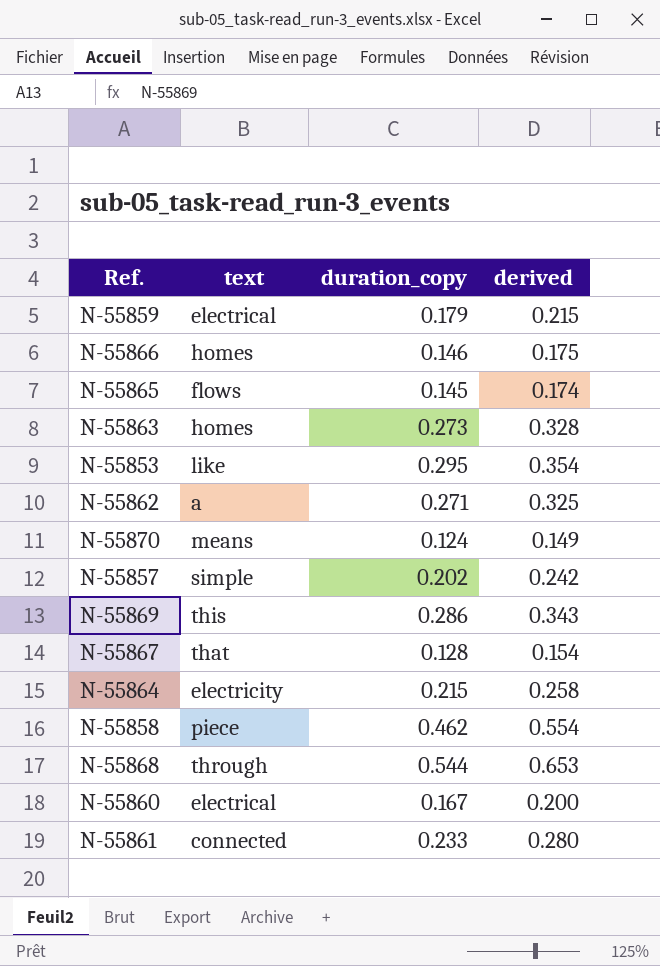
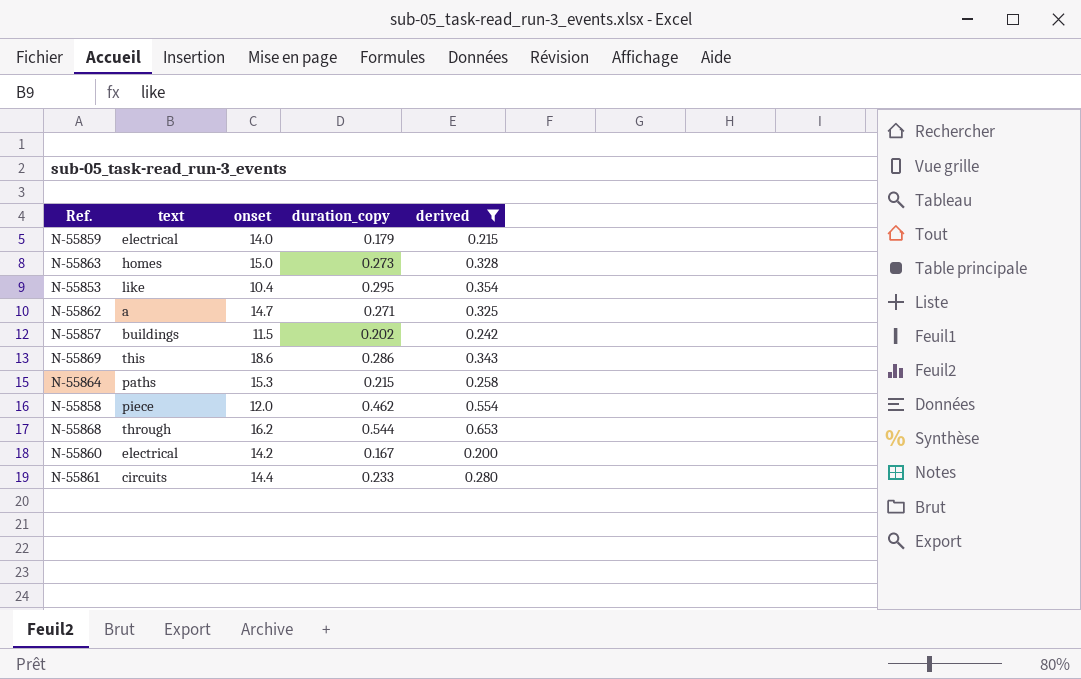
filter: none -> derived >= 0.200
column onset | position: none -> 3
N-55857 | text: simple -> buildings
N-55864 | text: electricity -> paths
N-55861 | text: connected -> circuits

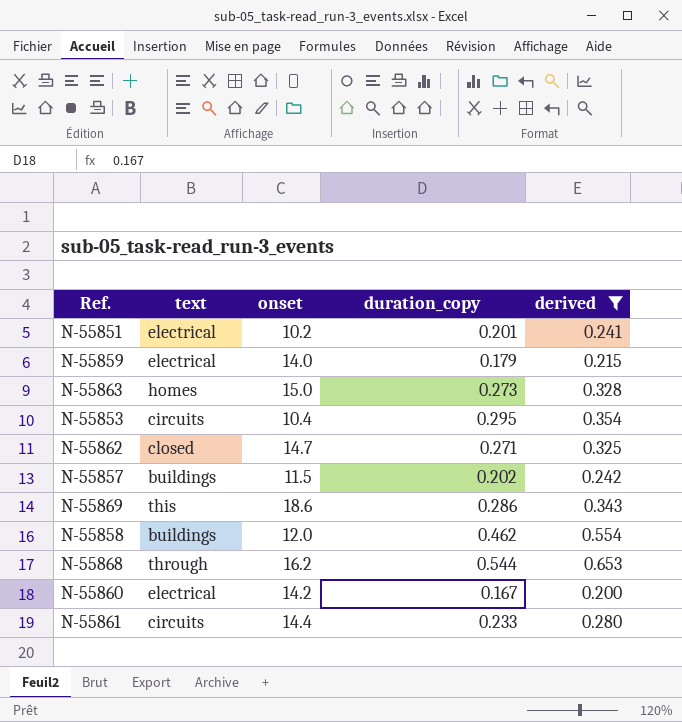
row N-55864: paths | 15.3 | 0.215 | 0.258 -> none
row N-55851: none -> electrical | 10.2 | 0.201 | 0.241
N-55853 | text: like -> circuits
N-55862 | text: a -> closed
N-55858 | text: piece -> buildings

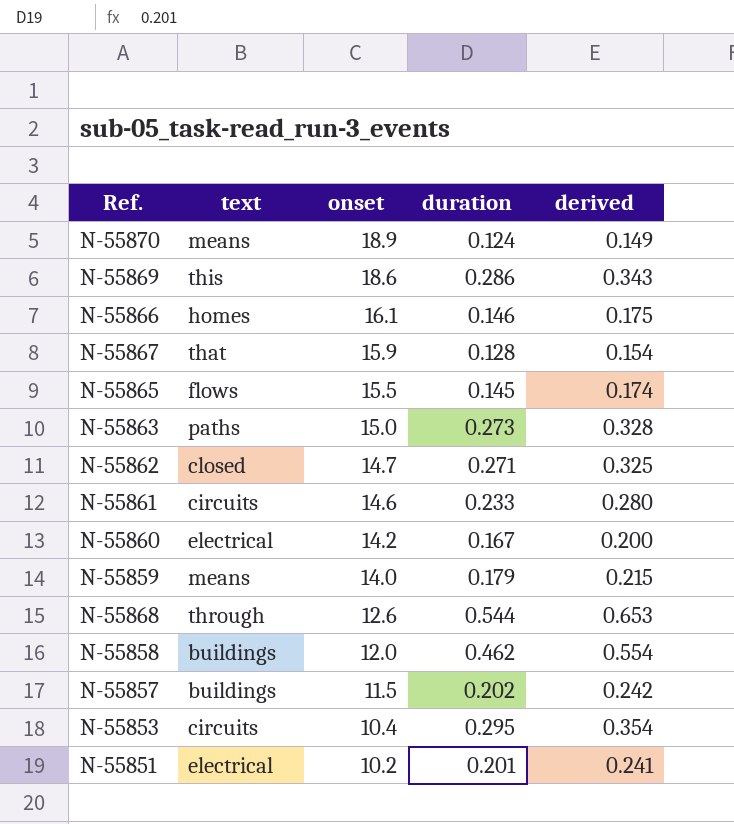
filter: derived >= 0.200 -> none
row order: none -> onset descending
column name: duration_copy -> duration
N-55863 | text: homes -> paths
N-55861 | onset: 14.4 -> 14.6
N-55859 | text: electrical -> means
N-55868 | onset: 16.2 -> 12.6

